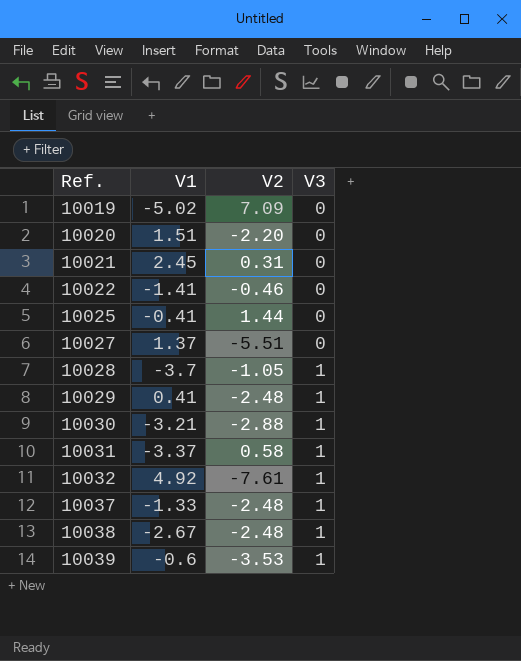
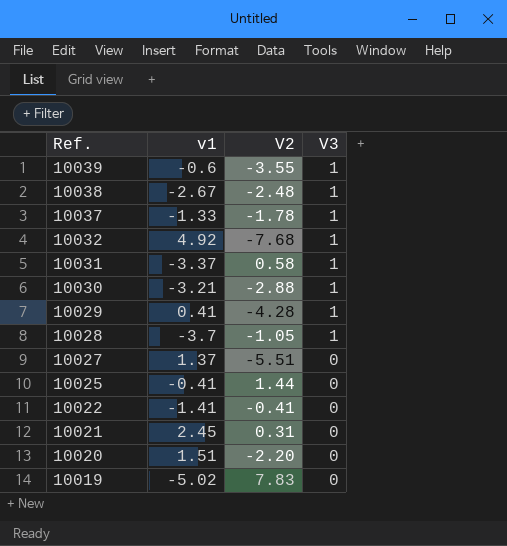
row order: Ref. ascending -> Ref. descending
column name: V1 -> v1
10039 | V2: -3.53 -> -3.55
10037 | V2: -2.48 -> -1.78
10032 | V2: -7.61 -> -7.68
10029 | V2: -2.48 -> -4.28
10022 | V2: -0.46 -> -0.41
10019 | V2: 7.09 -> 7.83

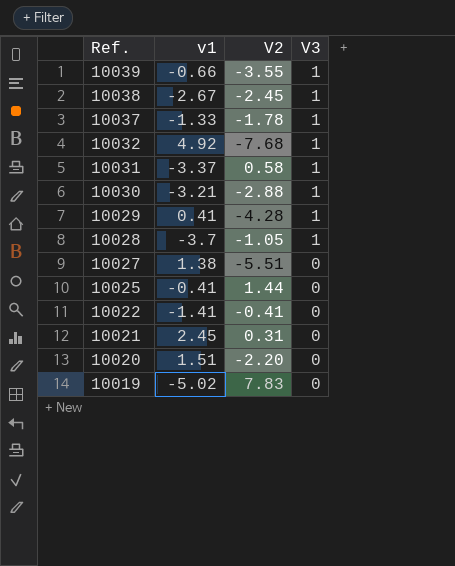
10039 | v1: -0.6 -> -0.66
10038 | V2: -2.48 -> -2.45
10027 | v1: 1.37 -> 1.38

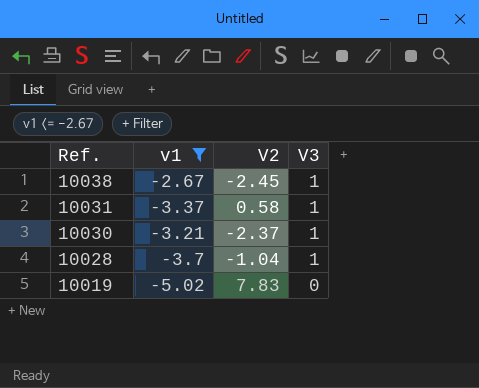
filter: none -> v1 <= -2.67
10030 | V2: -2.88 -> -2.37
10028 | V2: -1.05 -> -1.04

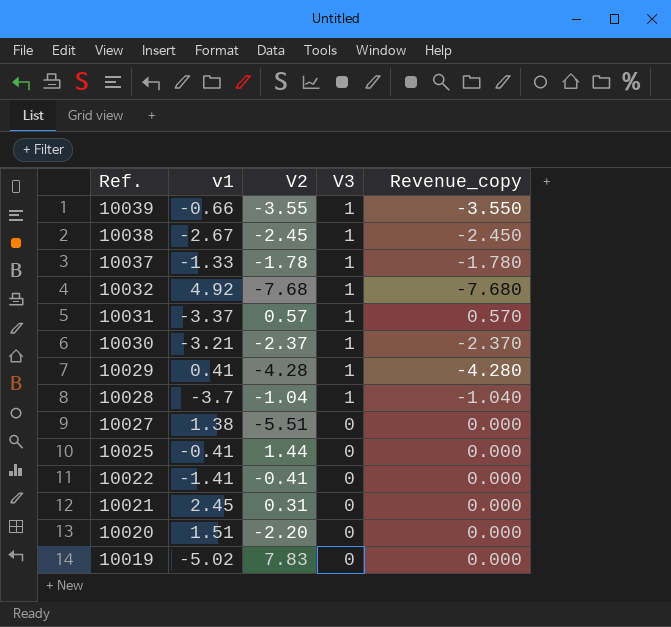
filter: v1 <= -2.67 -> none
column Revenue_copy | formula: none -> [V2] * [V3]
10031 | V2: 0.58 -> 0.57

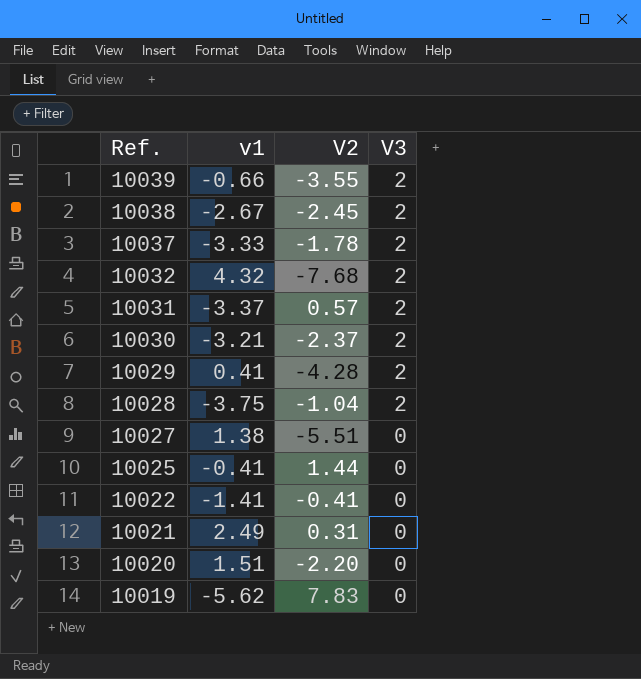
column Revenue_copy | formula: [V2] * [V3] -> none
10039 | V3: 1 -> 2
10038 | V3: 1 -> 2
10037 | v1: -1.33 -> -3.33
10037 | V3: 1 -> 2
10032 | v1: 4.92 -> 4.32
10032 | V3: 1 -> 2
10031 | V3: 1 -> 2
10030 | V3: 1 -> 2
10029 | V3: 1 -> 2
10028 | v1: -3.7 -> -3.75
10028 | V3: 1 -> 2
10021 | v1: 2.45 -> 2.49
10019 | v1: -5.02 -> -5.62

